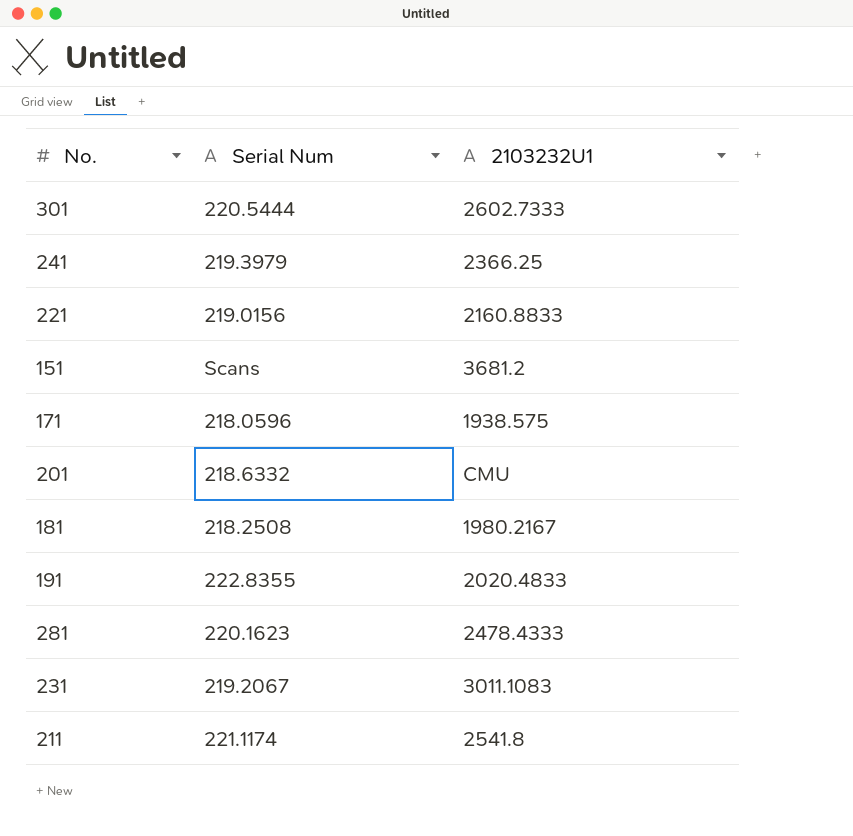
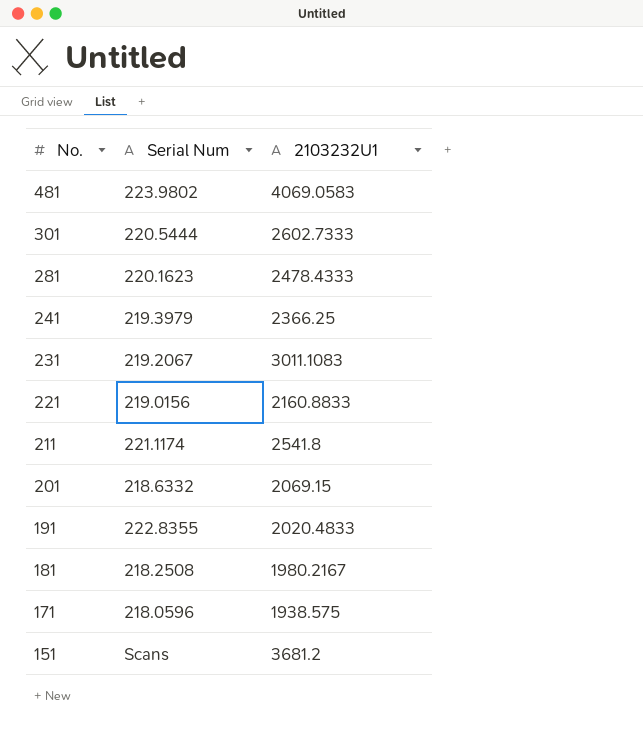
row order: none -> No. descending
row 481: none -> 223.9802 | 4069.0583
201 | 2103232U1: CMU -> 2069.15

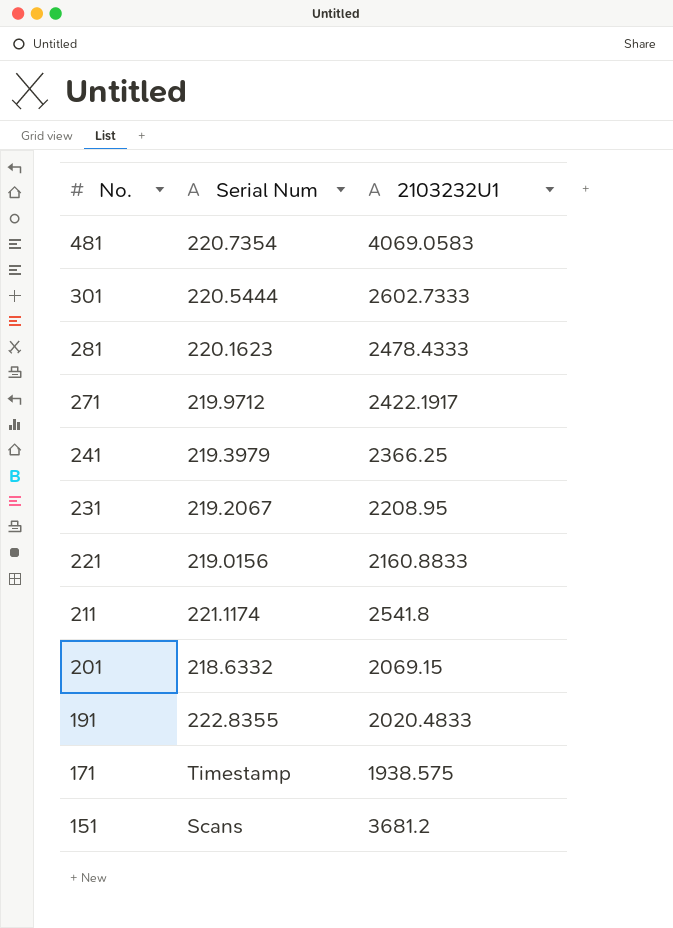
row 181: 218.2508 | 1980.2167 -> none
481 | Serial Num: 223.9802 -> 220.7354
row 271: none -> 219.9712 | 2422.1917
231 | 2103232U1: 3011.1083 -> 2208.95
171 | Serial Num: 218.0596 -> Timestamp

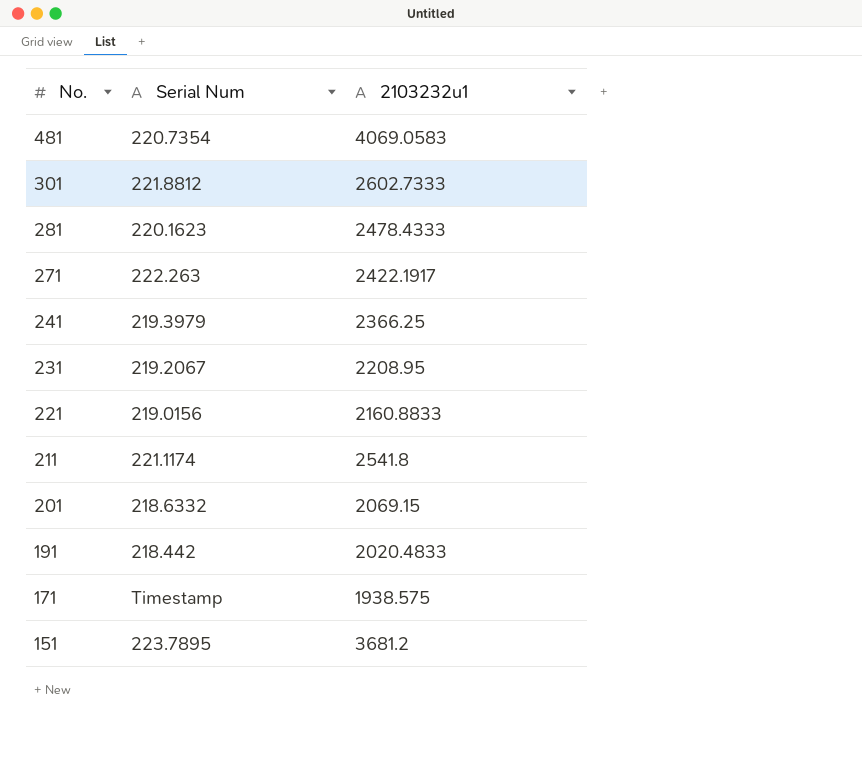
column name: 2103232U1 -> 2103232u1
301 | Serial Num: 220.5444 -> 221.8812
271 | Serial Num: 219.9712 -> 222.263
191 | Serial Num: 222.8355 -> 218.442
151 | Serial Num: Scans -> 223.7895

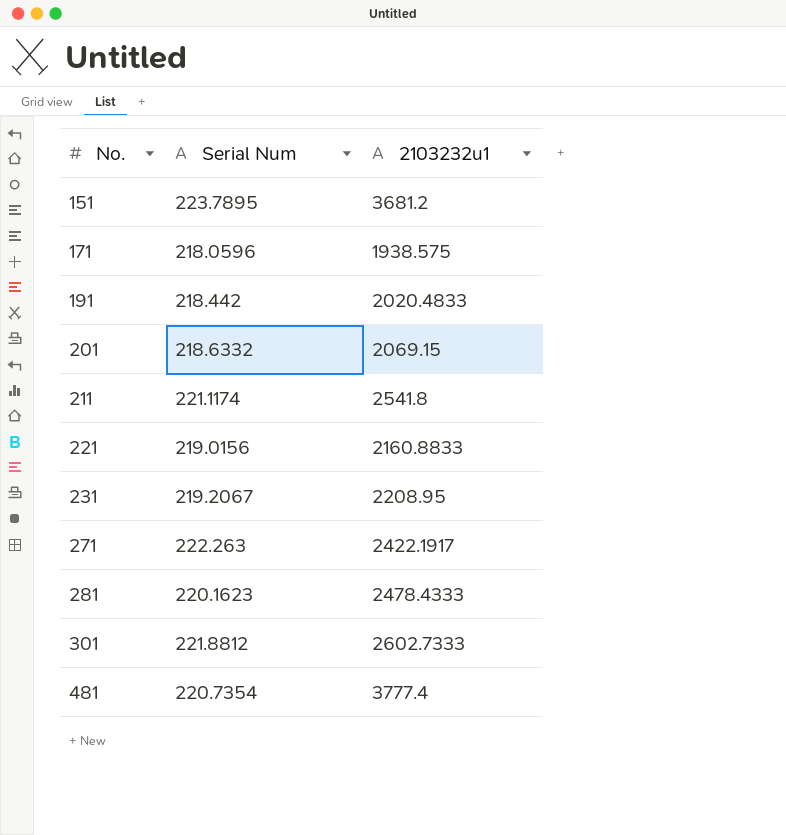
row order: No. descending -> No. ascending
row 241: 219.3979 | 2366.25 -> none
171 | Serial Num: Timestamp -> 218.0596
481 | 2103232u1: 4069.0583 -> 3777.4

